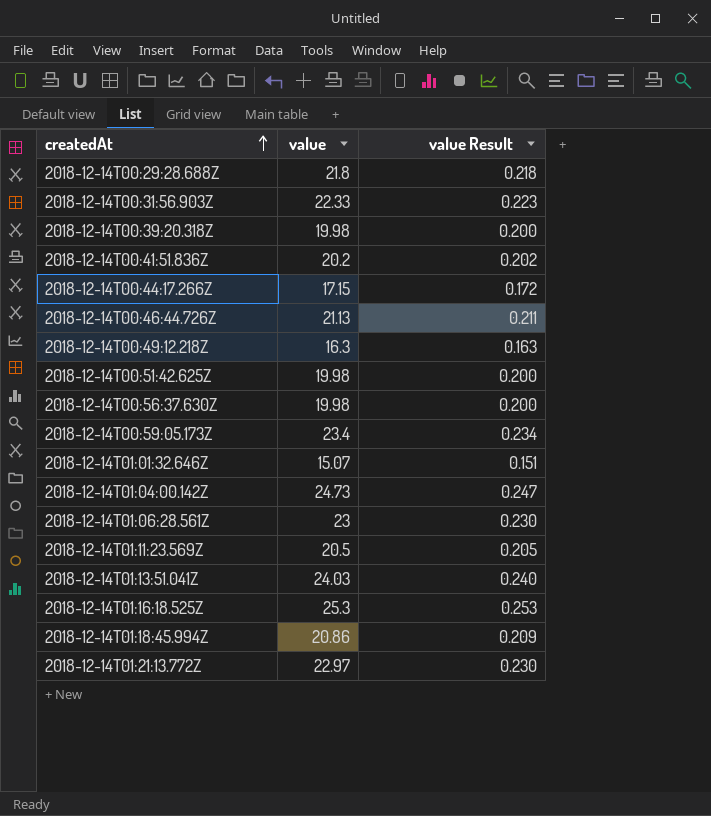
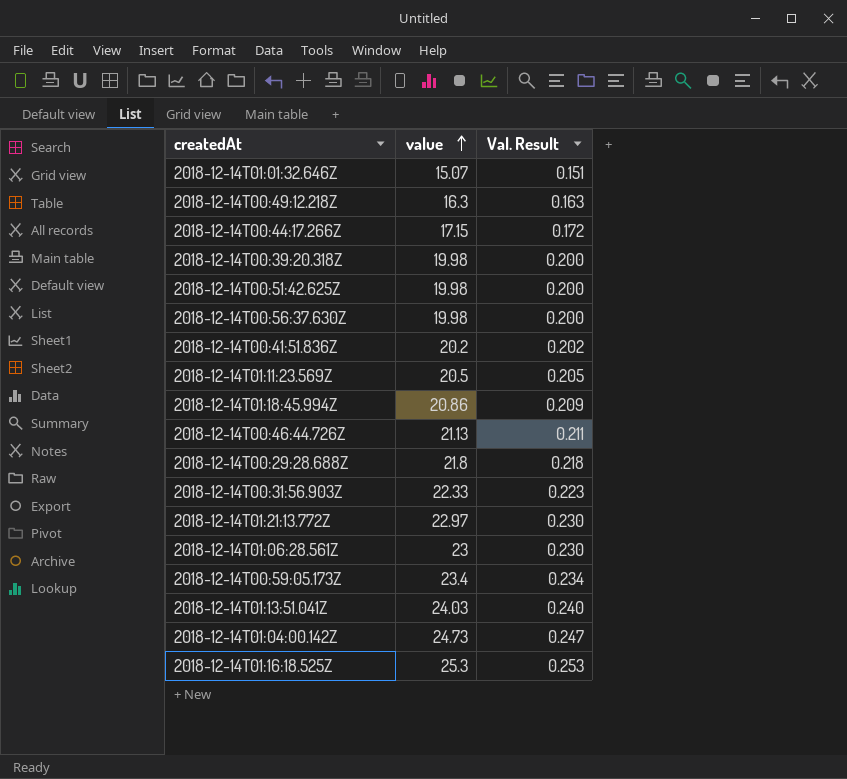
row order: createdAt ascending -> value ascending
column name: value Result -> Val. Result

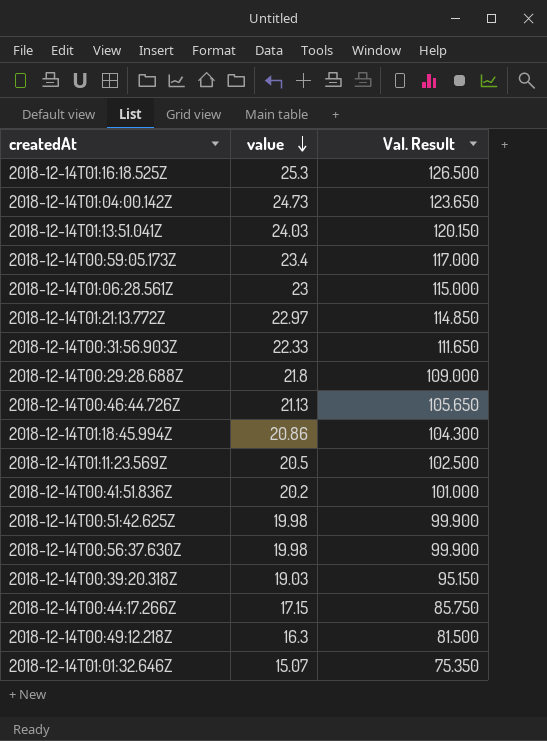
row order: value ascending -> value descending
column Val. Result | formula: [value] * 0.01 -> [value] * 5
2018-12-14T00:39:20.318Z | value: 19.98 -> 19.03

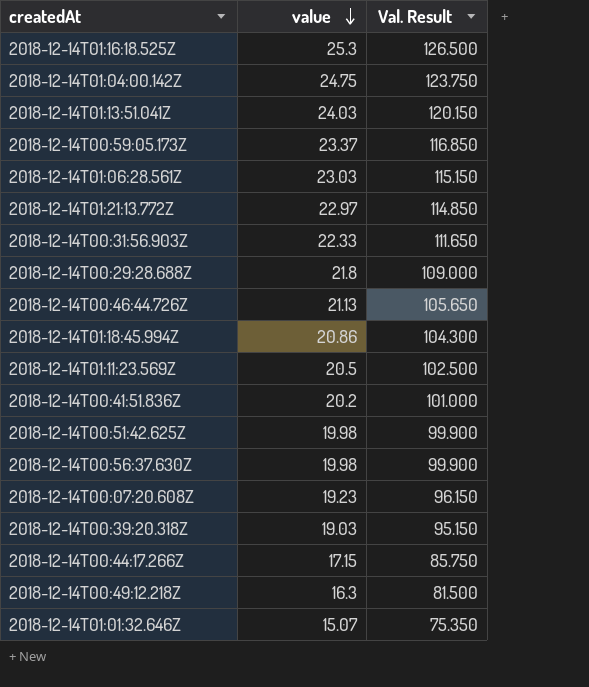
2018-12-14T01:04:00.142Z | value: 24.73 -> 24.75
2018-12-14T01:04:00.142Z | Val. Result: 123.650 -> 123.750
2018-12-14T00:59:05.173Z | value: 23.4 -> 23.37
2018-12-14T00:59:05.173Z | Val. Result: 117.000 -> 116.850
2018-12-14T01:06:28.561Z | value: 23 -> 23.03
2018-12-14T01:06:28.561Z | Val. Result: 115.000 -> 115.150
row 2018-12-14T00:07:20.608Z: none -> 19.23 | 96.150

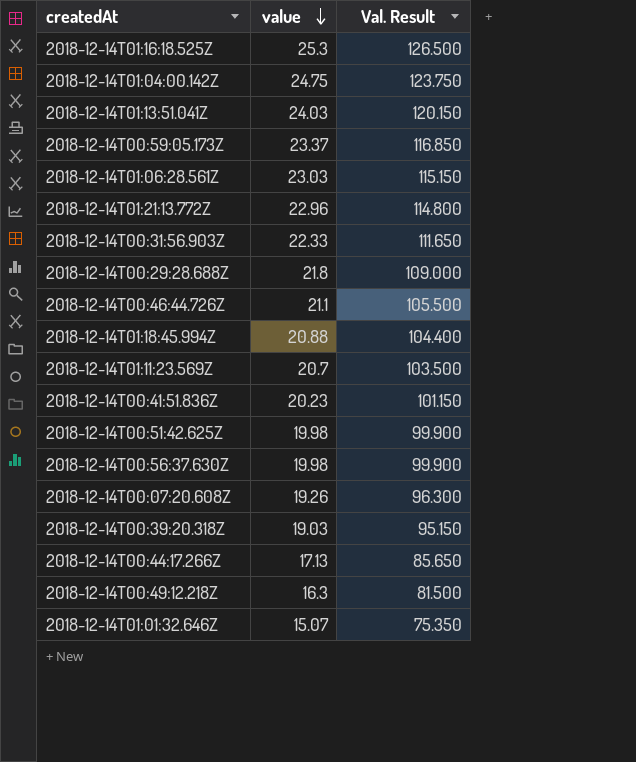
2018-12-14T01:21:13.772Z | value: 22.97 -> 22.96
2018-12-14T01:21:13.772Z | Val. Result: 114.850 -> 114.800
2018-12-14T00:46:44.726Z | value: 21.13 -> 21.1
2018-12-14T00:46:44.726Z | Val. Result: 105.650 -> 105.500
2018-12-14T01:18:45.994Z | value: 20.86 -> 20.88
2018-12-14T01:18:45.994Z | Val. Result: 104.300 -> 104.400
2018-12-14T01:11:23.569Z | value: 20.5 -> 20.7
2018-12-14T01:11:23.569Z | Val. Result: 102.500 -> 103.500
2018-12-14T00:41:51.836Z | value: 20.2 -> 20.23
2018-12-14T00:41:51.836Z | Val. Result: 101.000 -> 101.150
2018-12-14T00:07:20.608Z | value: 19.23 -> 19.26
2018-12-14T00:07:20.608Z | Val. Result: 96.150 -> 96.300
2018-12-14T00:44:17.266Z | value: 17.15 -> 17.13
2018-12-14T00:44:17.266Z | Val. Result: 85.750 -> 85.650

